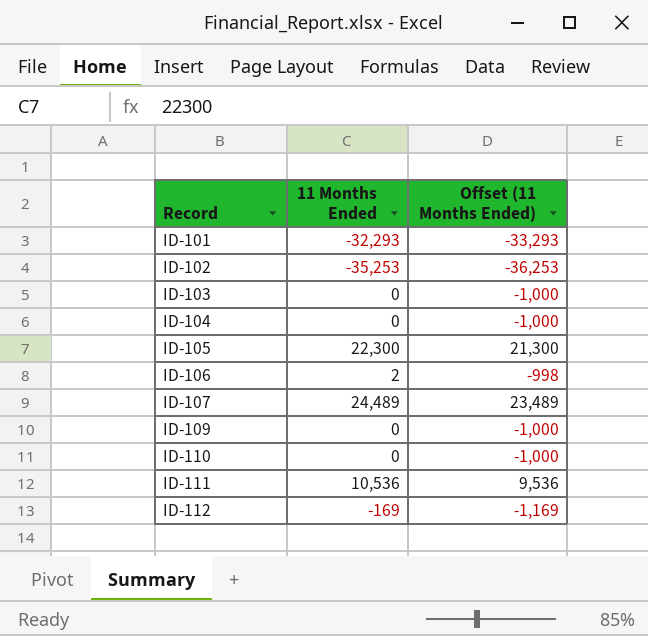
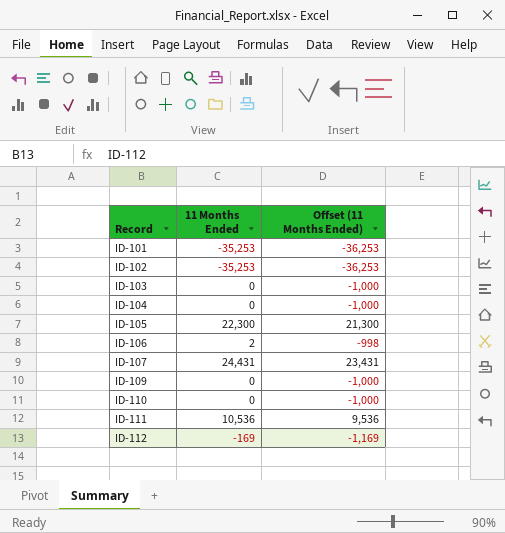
ID-101 | 11 Months Ended: -32,293 -> -35,253
ID-101 | Offset (11 Months Ended): -33,293 -> -36,253
ID-107 | 11 Months Ended: 24,489 -> 24,431
ID-107 | Offset (11 Months Ended): 23,489 -> 23,431

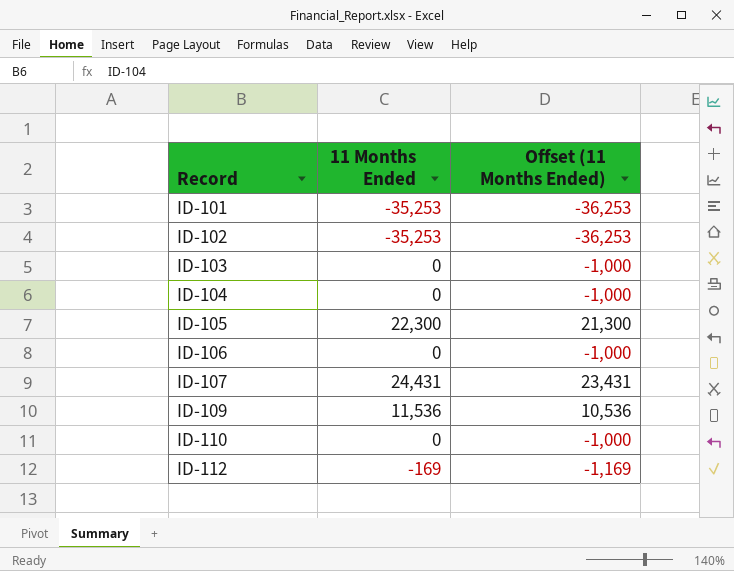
row ID-111: 10,536 | 9,536 -> none
ID-106 | 11 Months Ended: 2 -> 0
ID-106 | Offset (11 Months Ended): -998 -> -1,000
ID-109 | 11 Months Ended: 0 -> 11,536
ID-109 | Offset (11 Months Ended): -1,000 -> 10,536

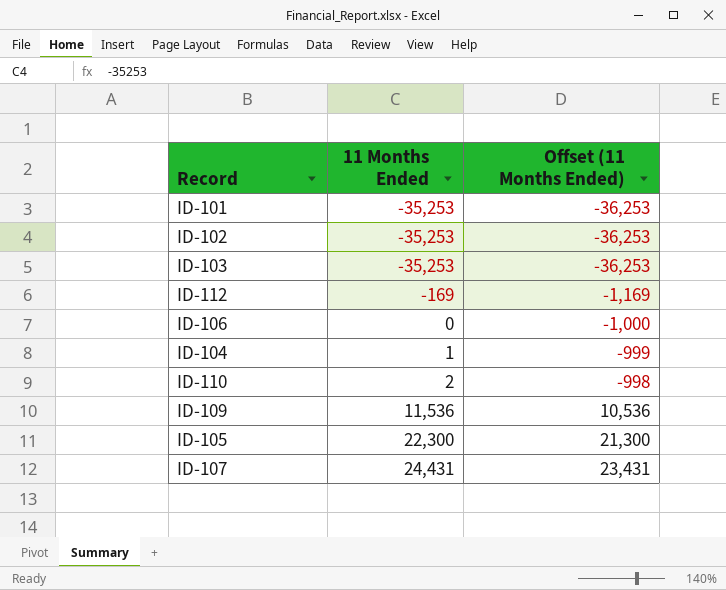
row order: Record ascending -> 11 Months Ended ascending
ID-103 | 11 Months Ended: 0 -> -35,253
ID-103 | Offset (11 Months Ended): -1,000 -> -36,253
ID-104 | 11 Months Ended: 0 -> 1
ID-104 | Offset (11 Months Ended): -1,000 -> -999
ID-110 | 11 Months Ended: 0 -> 2
ID-110 | Offset (11 Months Ended): -1,000 -> -998

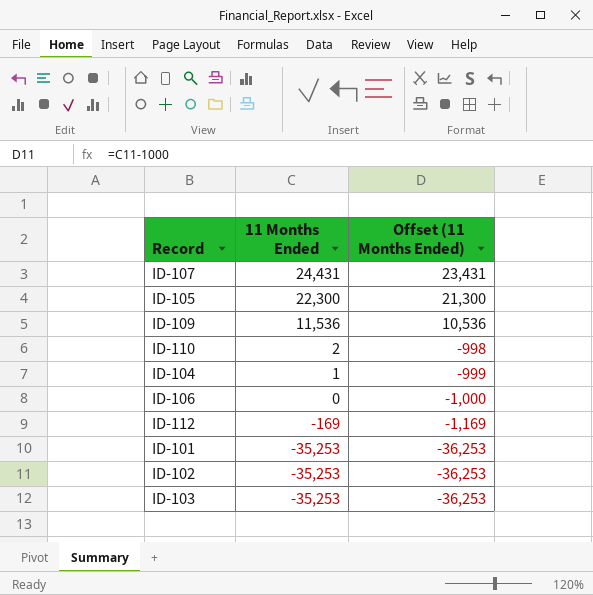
row order: 11 Months Ended ascending -> 11 Months Ended descending

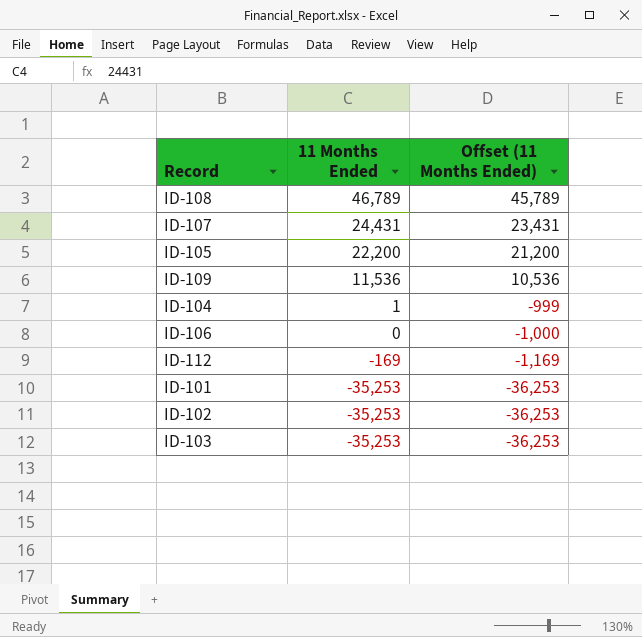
row ID-110: 2 | -998 -> none
row ID-108: none -> 46,789 | 45,789
ID-105 | 11 Months Ended: 22,300 -> 22,200
ID-105 | Offset (11 Months Ended): 21,300 -> 21,200

